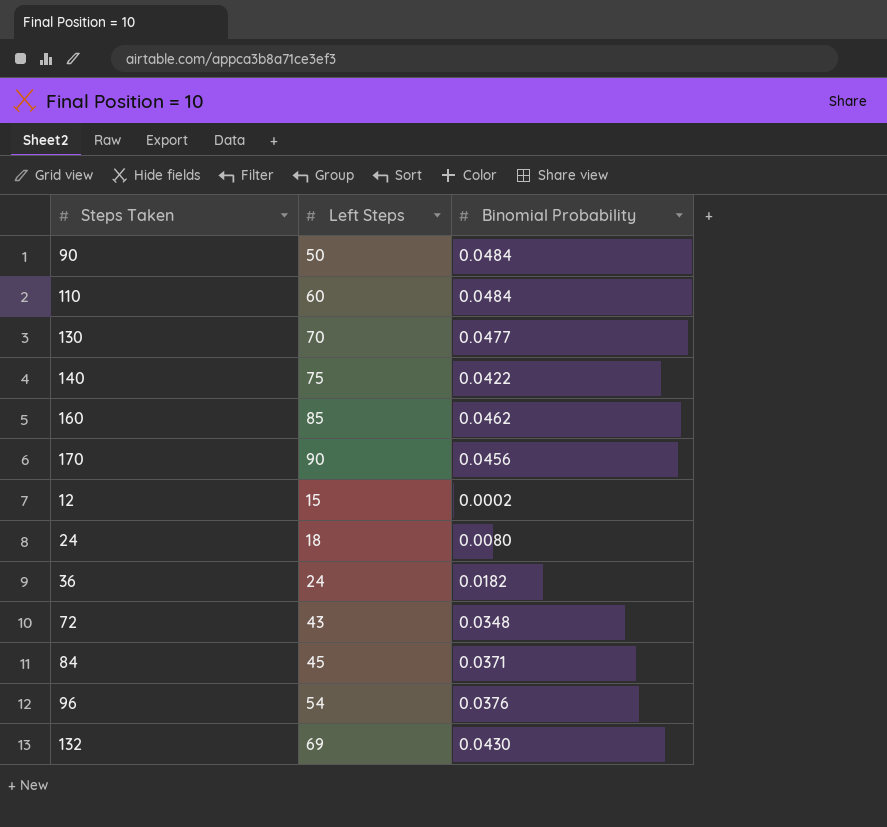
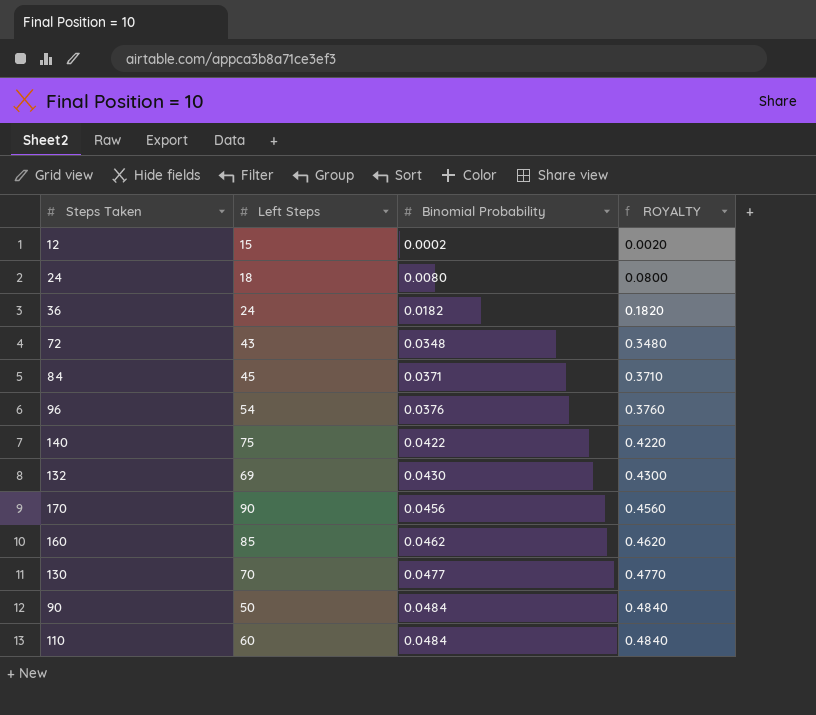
row order: none -> Binomial Probability ascending
column ROYALTY | formula: none -> [Binomial Probability] * 10

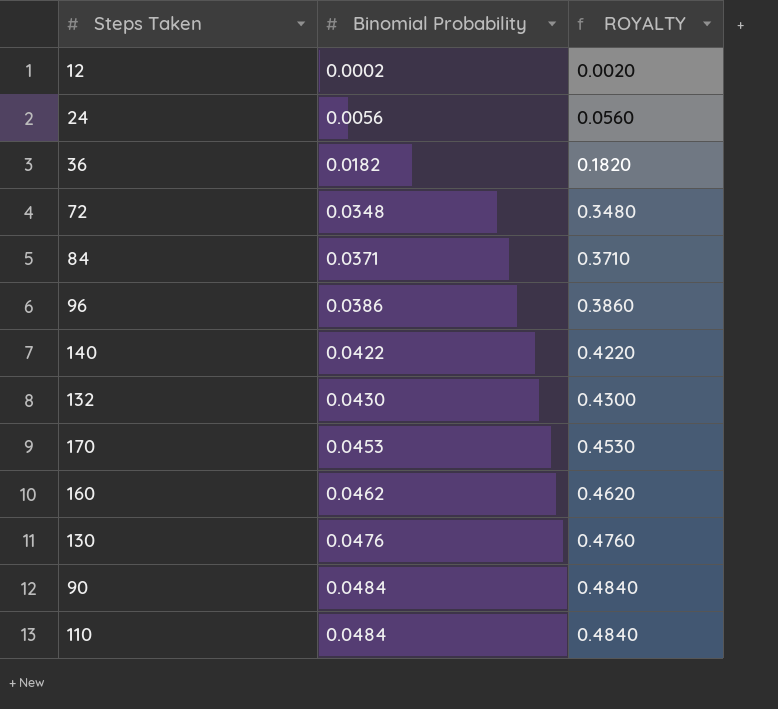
column Left Steps | position: 2 -> none
24 | Binomial Probability: 0.0080 -> 0.0056
24 | ROYALTY: 0.0800 -> 0.0560
96 | Binomial Probability: 0.0376 -> 0.0386
96 | ROYALTY: 0.3760 -> 0.3860
170 | Binomial Probability: 0.0456 -> 0.0453
170 | ROYALTY: 0.4560 -> 0.4530
130 | Binomial Probability: 0.0477 -> 0.0476
130 | ROYALTY: 0.4770 -> 0.4760

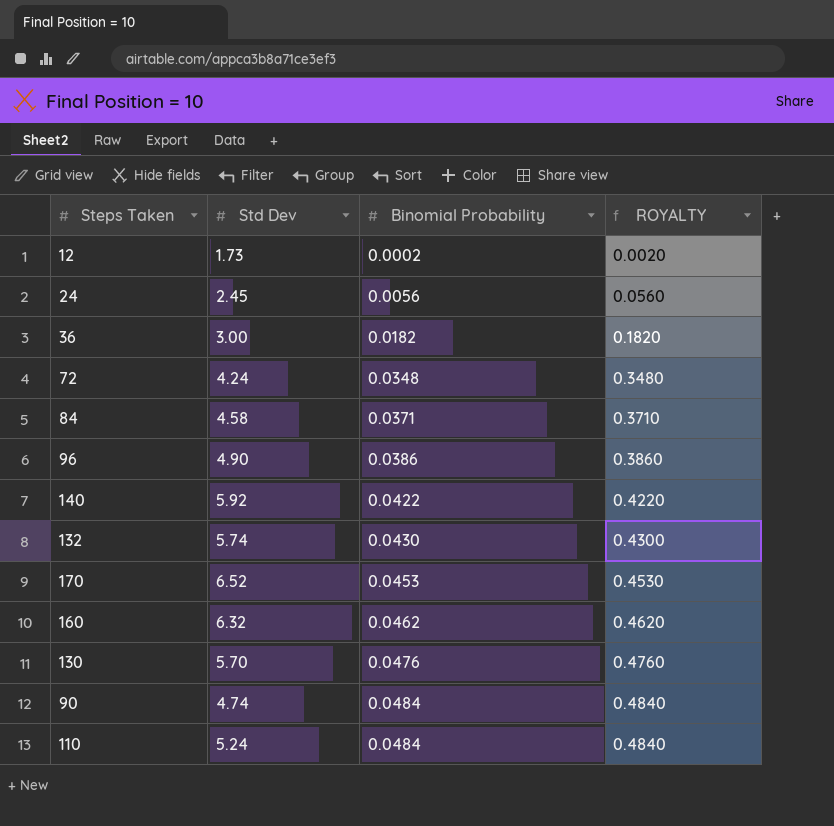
column Std Dev | position: none -> 2

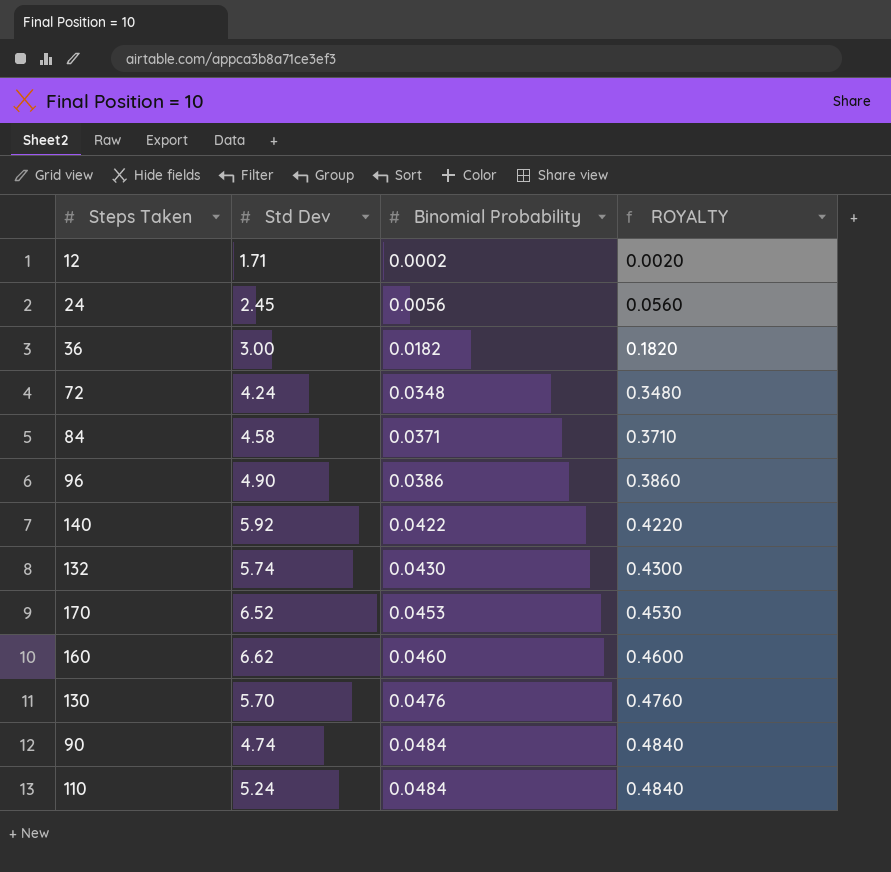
12 | Std Dev: 1.73 -> 1.71
160 | Std Dev: 6.32 -> 6.62
160 | Binomial Probability: 0.0462 -> 0.0460
160 | ROYALTY: 0.4620 -> 0.4600

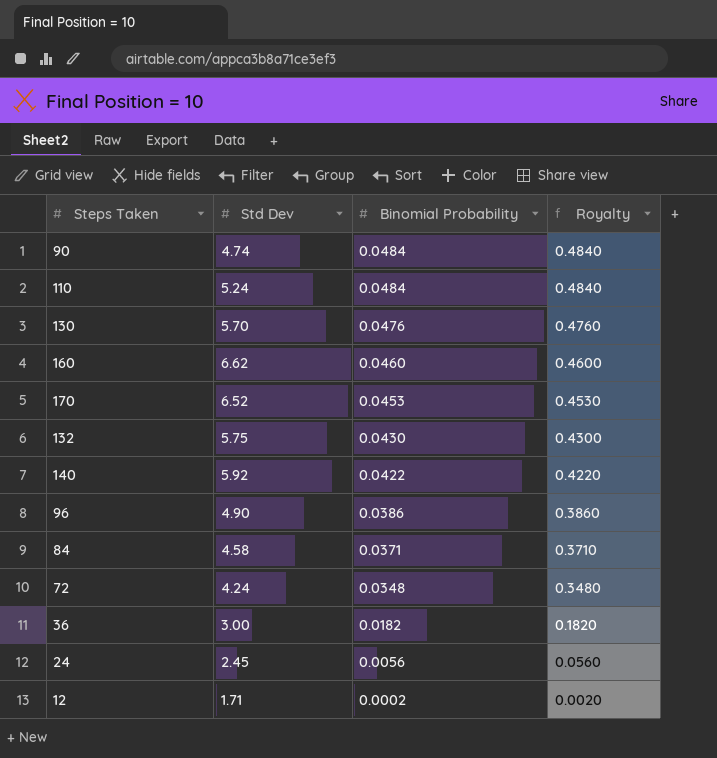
row order: Binomial Probability ascending -> Binomial Probability descending
column name: ROYALTY -> Royalty
132 | Std Dev: 5.74 -> 5.75

